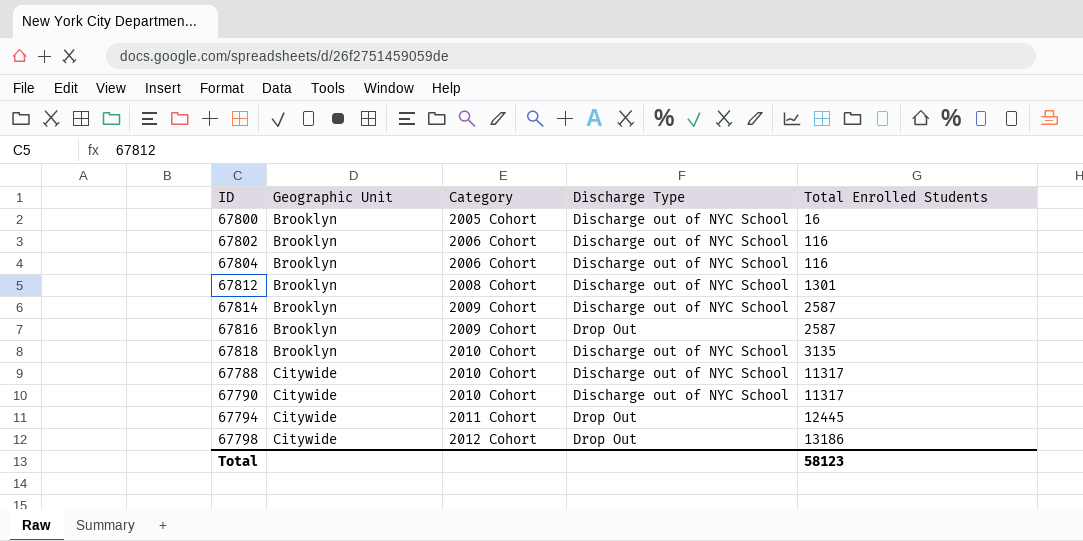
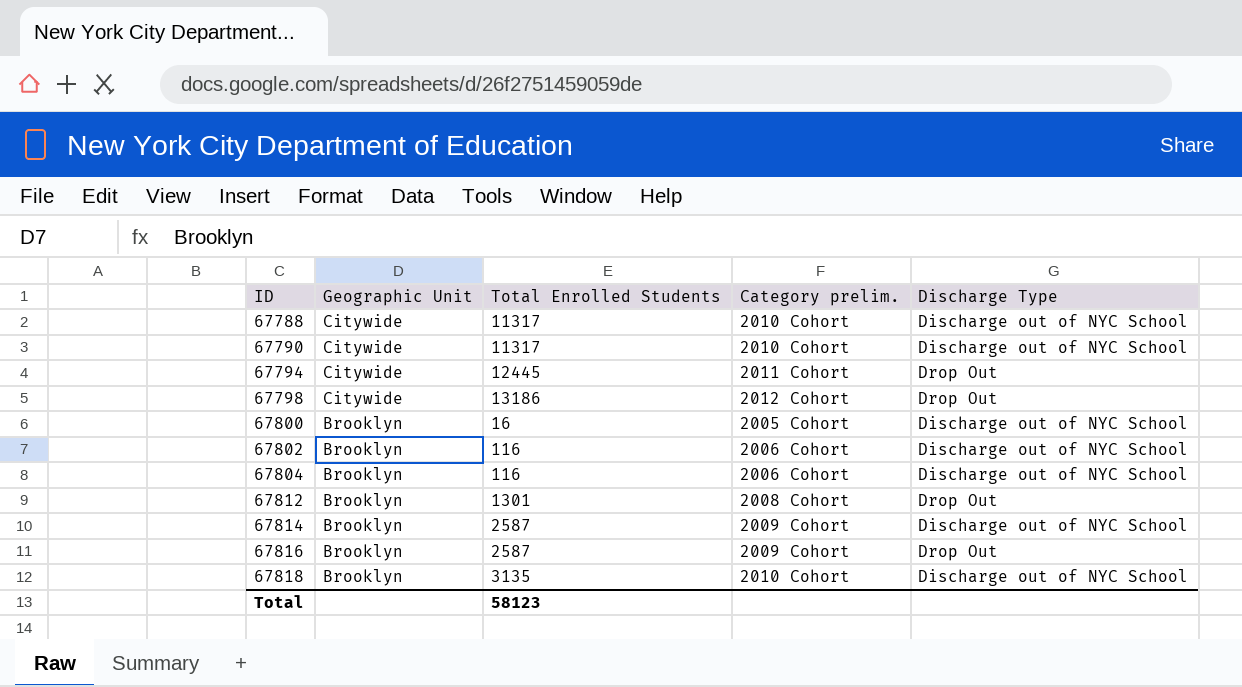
row order: Geographic Unit ascending -> ID ascending
column Total Enrolled Students | position: 5 -> 3
column name: Category -> Category prelim.
67812 | Discharge Type: Discharge out of NYC School -> Drop Out

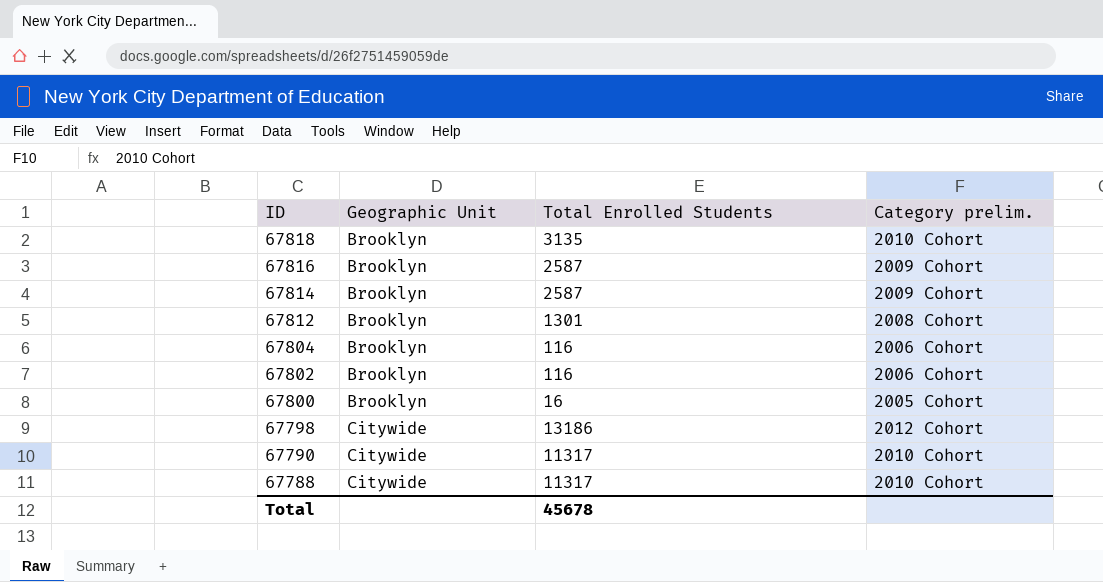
row order: ID ascending -> ID descending
column Discharge Type | position: 5 -> none
row 67794: Citywide | 12445 | 2011 Cohort | Drop Out -> none
Total | Total Enrolled Students: 58123 -> 45678

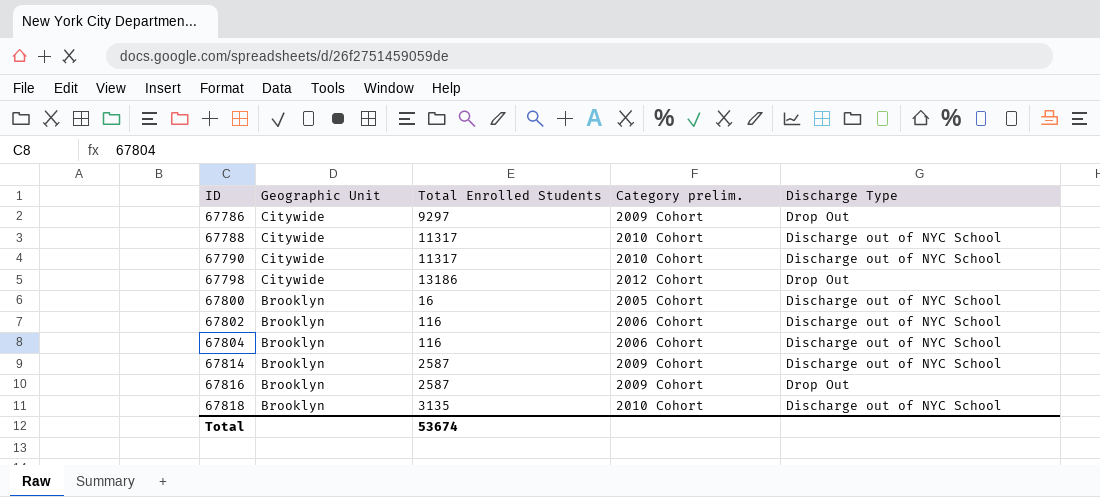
row order: ID descending -> ID ascending
column Discharge Type | position: none -> 5
row 67812: Brooklyn | 1301 | 2008 Cohort -> none
row 67786: none -> Citywide | 9297 | 2009 Cohort | Drop Out
Total | Total Enrolled Students: 45678 -> 53674

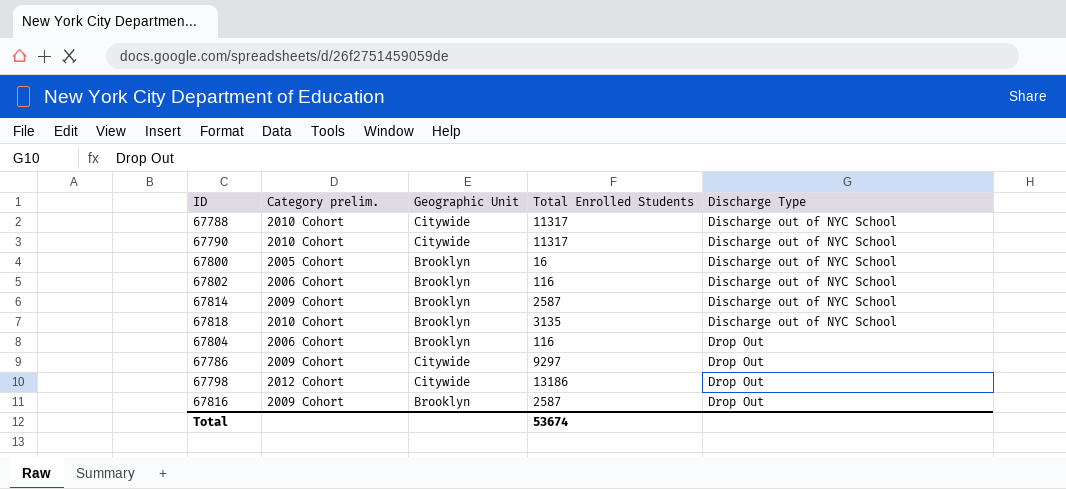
row order: ID ascending -> Discharge Type ascending
column Category prelim. | position: 4 -> 2
67804 | Discharge Type: Discharge out of NYC School -> Drop Out

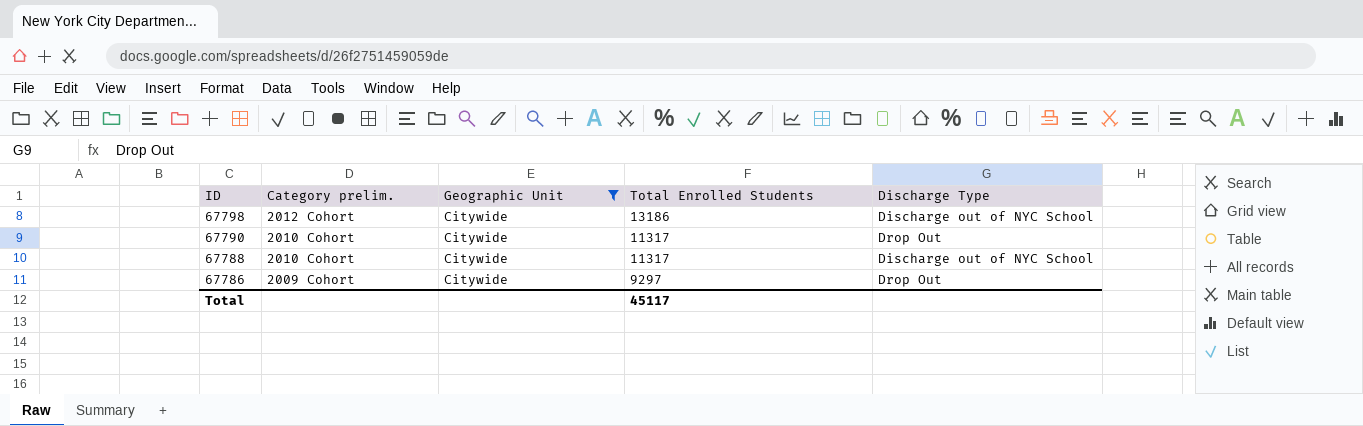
filter: none -> Geographic Unit = Citywide
row order: Discharge Type ascending -> ID descending
67798 | Discharge Type: Drop Out -> Discharge out of NYC School
67790 | Discharge Type: Discharge out of NYC School -> Drop Out
Total | Total Enrolled Students: 53674 -> 45117

